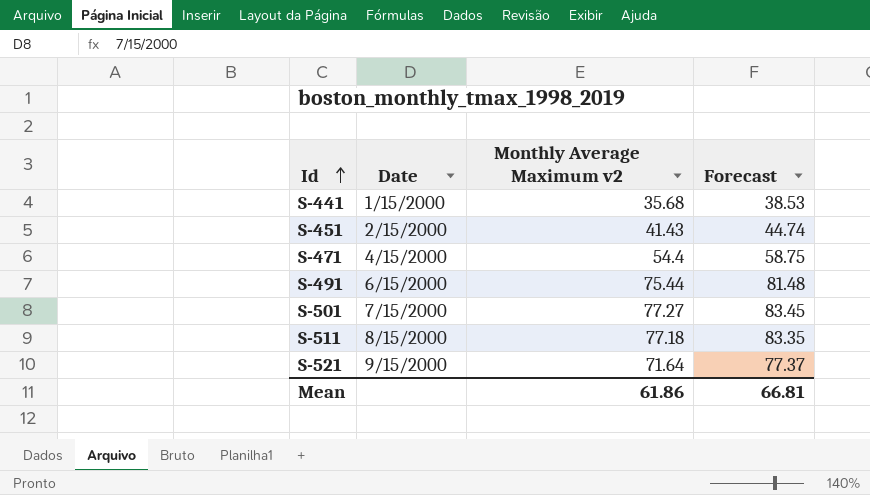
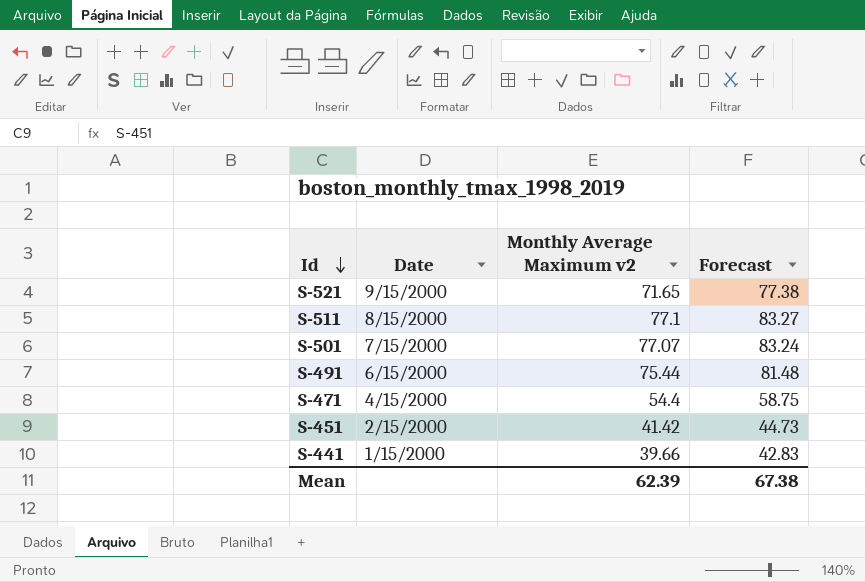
row order: Id ascending -> Id descending
S-521 | Monthly Average Maximum v2: 71.64 -> 71.65
S-521 | Forecast: 77.37 -> 77.38
S-511 | Monthly Average Maximum v2: 77.18 -> 77.1
S-511 | Forecast: 83.35 -> 83.27
S-501 | Monthly Average Maximum v2: 77.27 -> 77.07
S-501 | Forecast: 83.45 -> 83.24
S-451 | Monthly Average Maximum v2: 41.43 -> 41.42
S-451 | Forecast: 44.74 -> 44.73
S-441 | Monthly Average Maximum v2: 35.68 -> 39.66
S-441 | Forecast: 38.53 -> 42.83
Mean | Monthly Average Maximum v2: 61.86 -> 62.39
Mean | Forecast: 66.81 -> 67.38

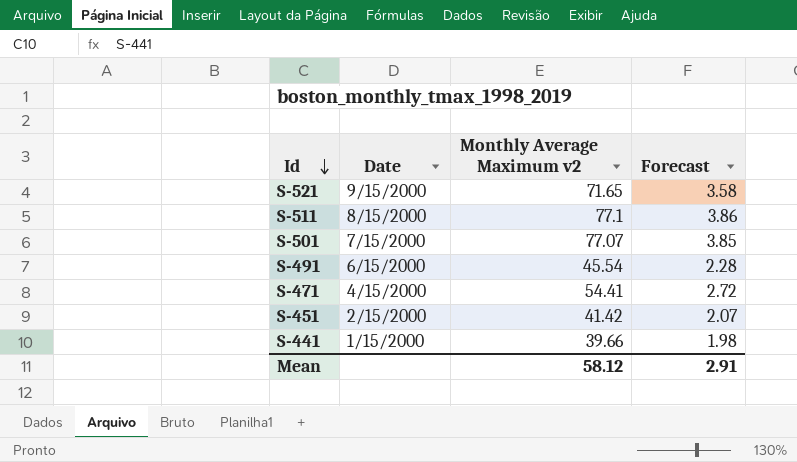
column Forecast | formula: [Monthly Average Maximum v2] * 1.08 -> [Monthly Average Maximum v2] * 0.05
S-491 | Monthly Average Maximum v2: 75.44 -> 45.54
S-471 | Monthly Average Maximum v2: 54.4 -> 54.41
Mean | Monthly Average Maximum v2: 62.39 -> 58.12
Mean | Forecast: 67.38 -> 2.91

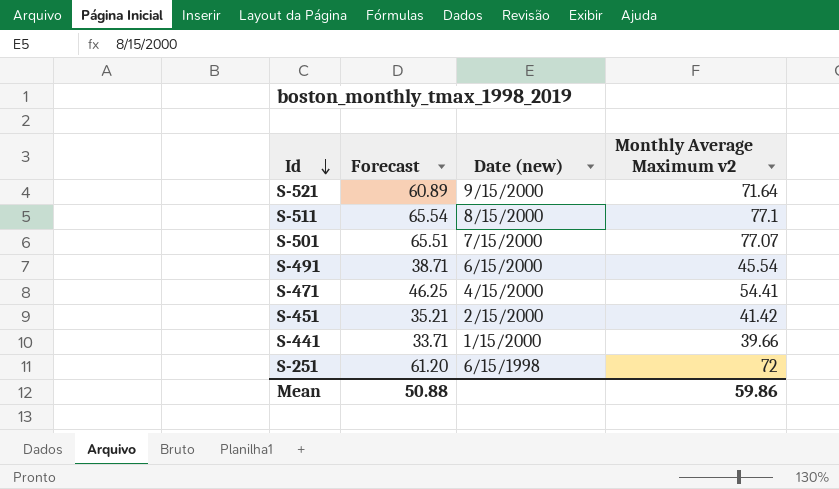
column Forecast | formula: [Monthly Average Maximum v2] * 0.05 -> [Monthly Average Maximum v2] * 0.85
column Forecast | position: 4 -> 2
column name: Date -> Date (new)
S-521 | Monthly Average Maximum v2: 71.65 -> 71.64
row S-251: none -> 61.20 | 6/15/1998 | 72
Mean | Forecast: 2.91 -> 50.88
Mean | Monthly Average Maximum v2: 58.12 -> 59.86

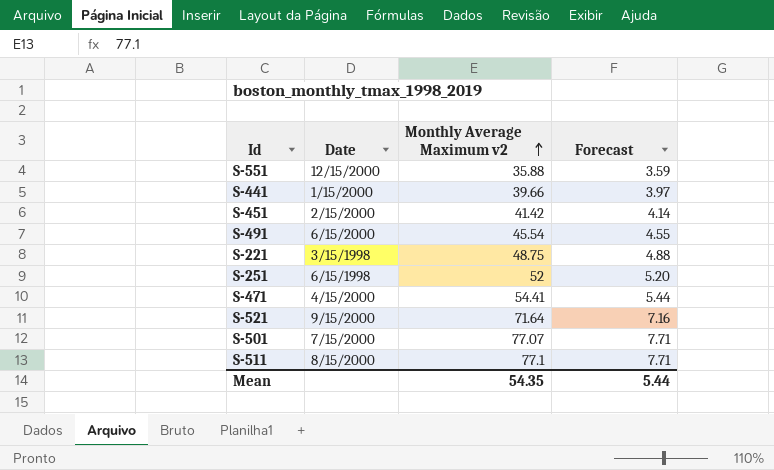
row order: Id descending -> Monthly Average Maximum v2 ascending
column name: Date (new) -> Date
column Forecast | formula: [Monthly Average Maximum v2] * 0.85 -> [Monthly Average Maximum v2] * 0.1
column Forecast | position: 2 -> 4
row S-551: none -> 12/15/2000 | 35.88 | 3.59
row S-221: none -> 3/15/1998 | 48.75 | 4.88
S-251 | Monthly Average Maximum v2: 72 -> 52
Mean | Monthly Average Maximum v2: 59.86 -> 54.35
Mean | Forecast: 50.88 -> 5.44

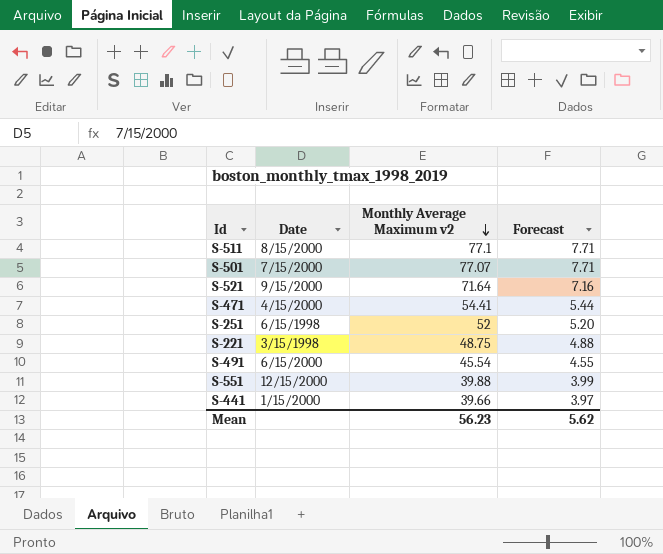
row order: Monthly Average Maximum v2 ascending -> Monthly Average Maximum v2 descending
row S-451: 2/15/2000 | 41.42 | 4.14 -> none
S-551 | Monthly Average Maximum v2: 35.88 -> 39.88
S-551 | Forecast: 3.59 -> 3.99
Mean | Monthly Average Maximum v2: 54.35 -> 56.23
Mean | Forecast: 5.44 -> 5.62

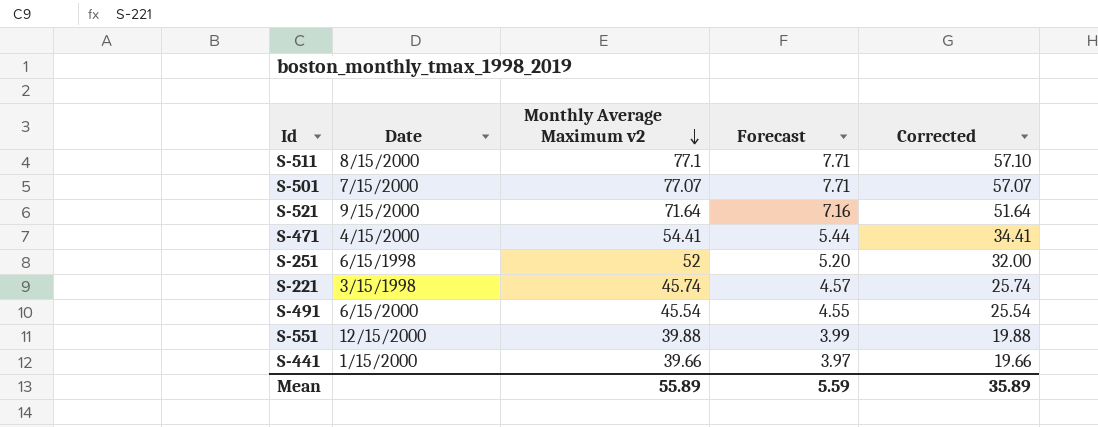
column Corrected | formula: none -> [Monthly Average Maximum v2] - 20
S-221 | Monthly Average Maximum v2: 48.75 -> 45.74
S-221 | Forecast: 4.88 -> 4.57
Mean | Monthly Average Maximum v2: 56.23 -> 55.89
Mean | Forecast: 5.62 -> 5.59

